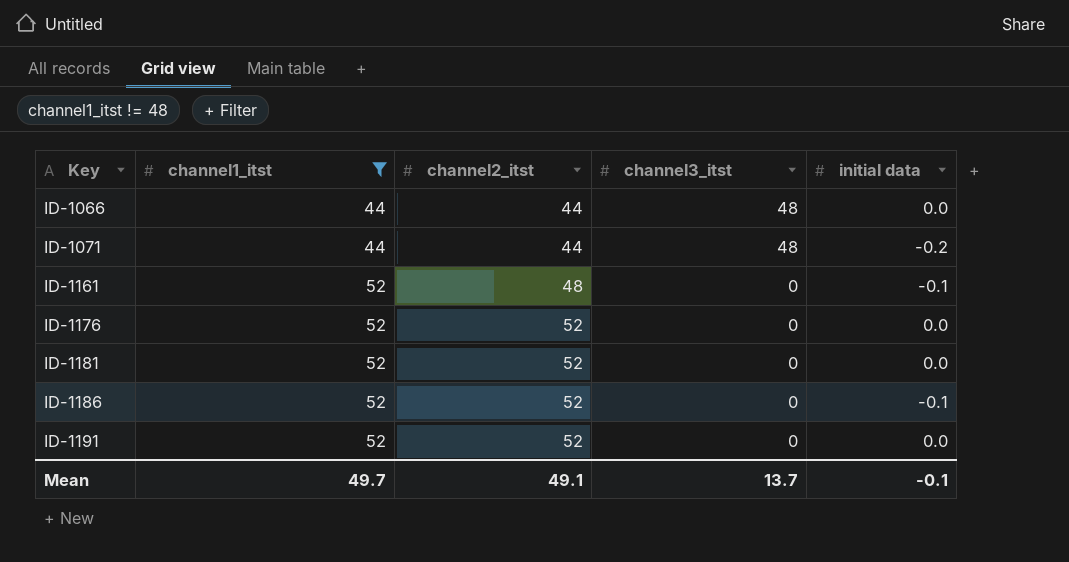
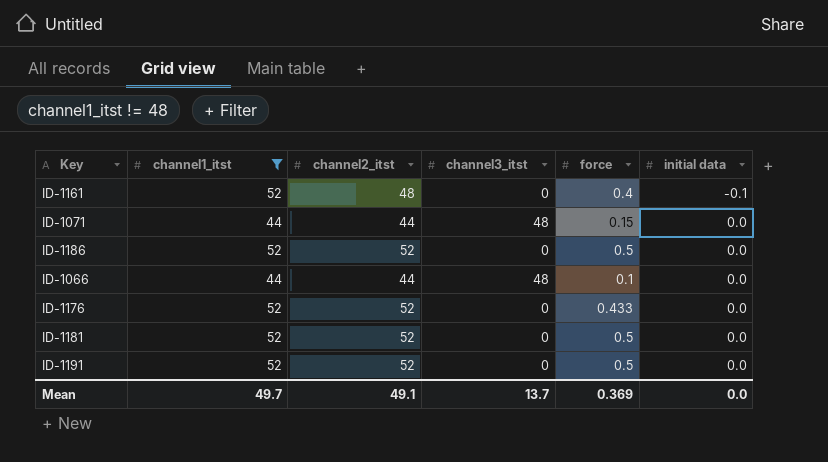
row order: Key ascending -> initial data ascending
column force | position: none -> 5
ID-1071 | initial data: -0.2 -> 0.0
ID-1186 | initial data: -0.1 -> 0.0
Mean | initial data: -0.1 -> 0.0

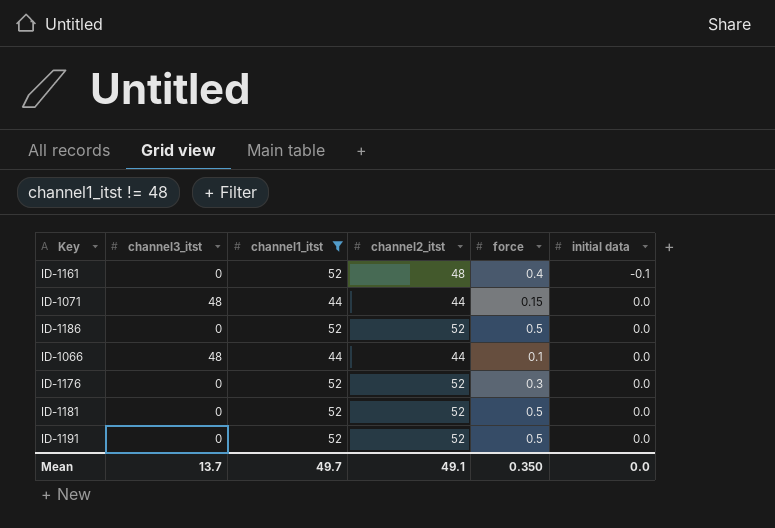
column channel3_itst | position: 4 -> 2
ID-1176 | force: 0.433 -> 0.3
Mean | force: 0.369 -> 0.350

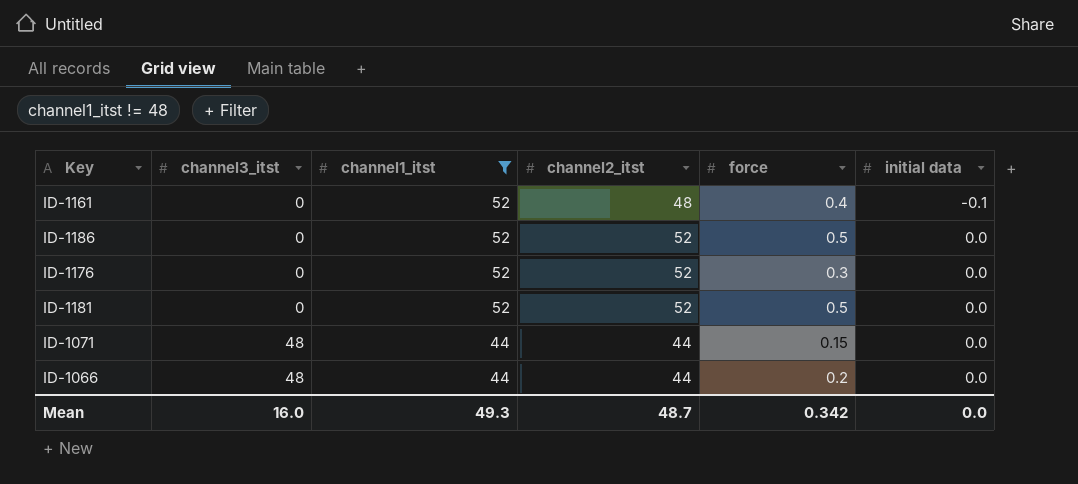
row order: initial data ascending -> channel3_itst ascending
row ID-1191: 0 | 52 | 52 | 0.5 | 0.0 -> none
ID-1066 | force: 0.1 -> 0.2
Mean | channel3_itst: 13.7 -> 16.0
Mean | channel1_itst: 49.7 -> 49.3
Mean | channel2_itst: 49.1 -> 48.7
Mean | force: 0.350 -> 0.342

